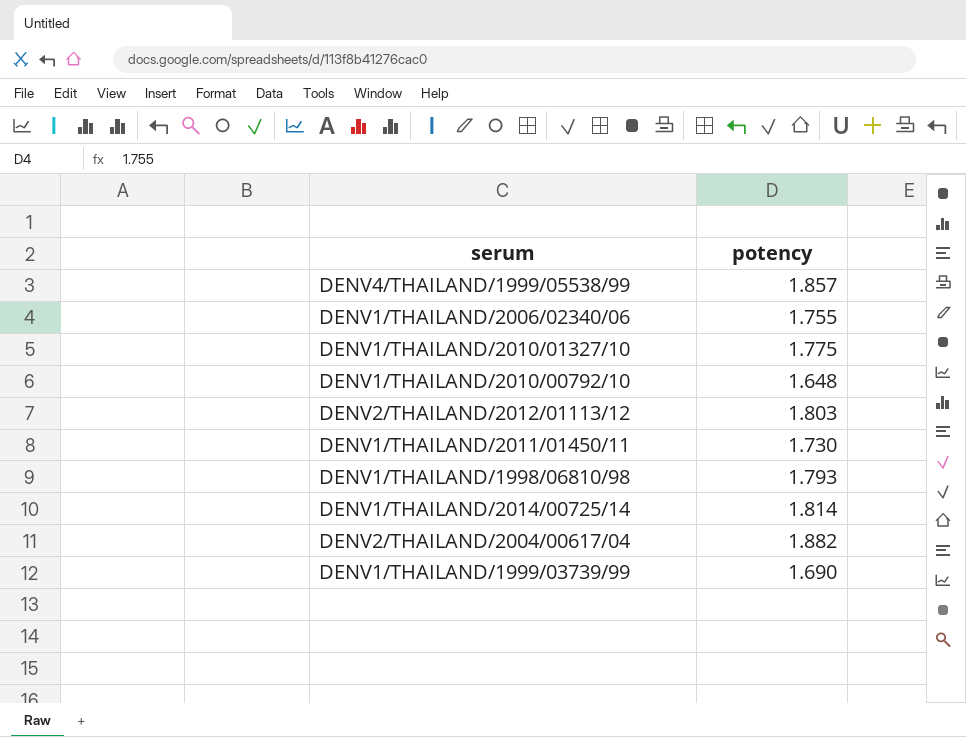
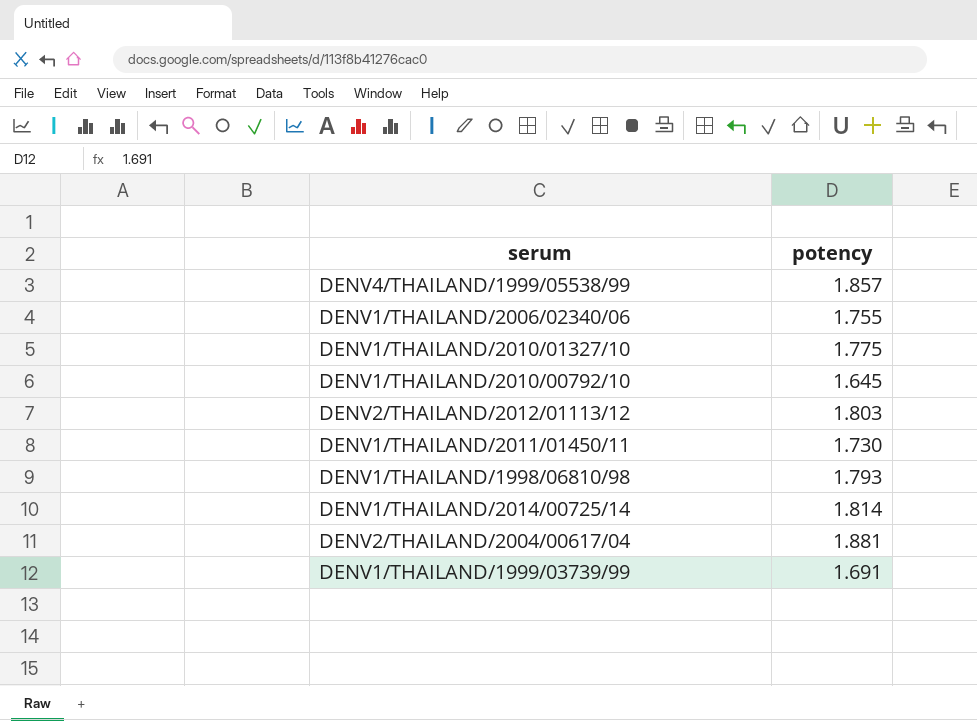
DENV1/THAILAND/2010/00792/10 | potency: 1.648 -> 1.645
DENV2/THAILAND/2004/00617/04 | potency: 1.882 -> 1.881
DENV1/THAILAND/1999/03739/99 | potency: 1.690 -> 1.691

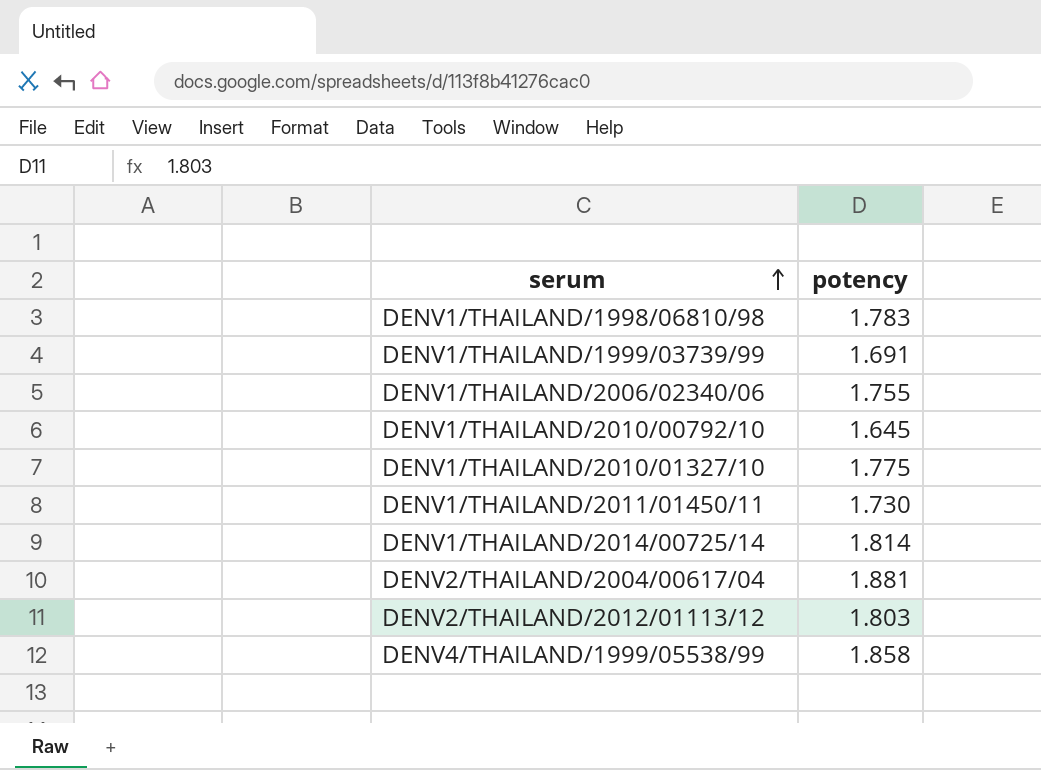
row order: none -> serum ascending
DENV1/THAILAND/1998/06810/98 | potency: 1.793 -> 1.783
DENV4/THAILAND/1999/05538/99 | potency: 1.857 -> 1.858

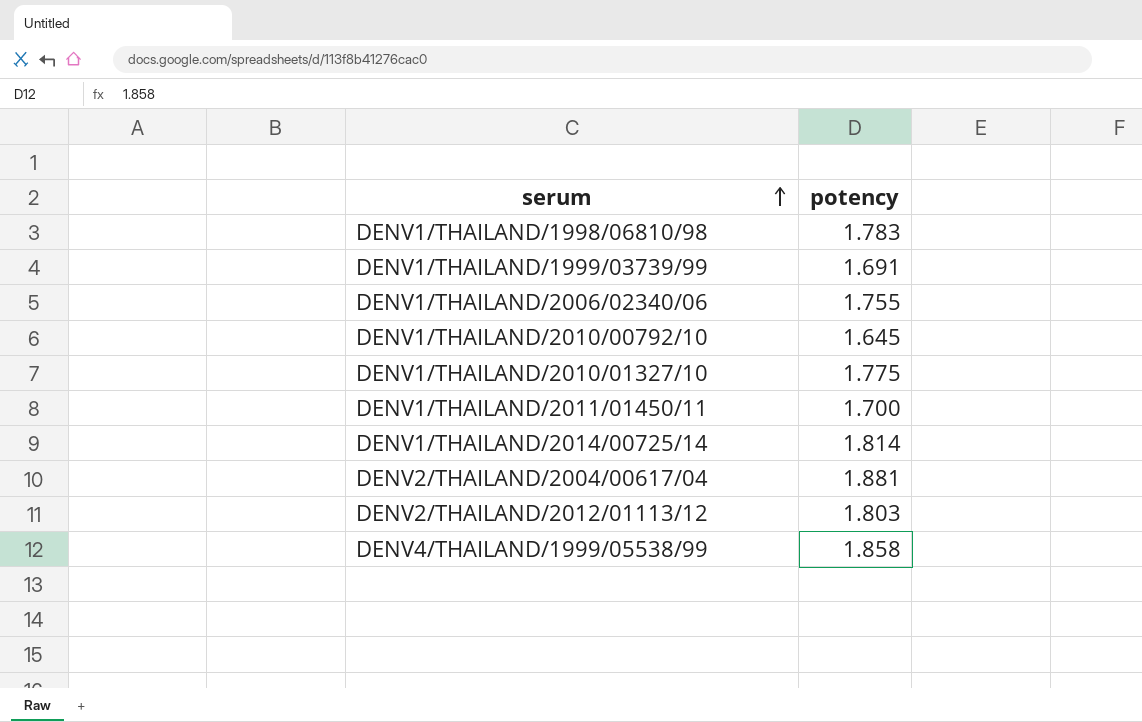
DENV1/THAILAND/2011/01450/11 | potency: 1.730 -> 1.700

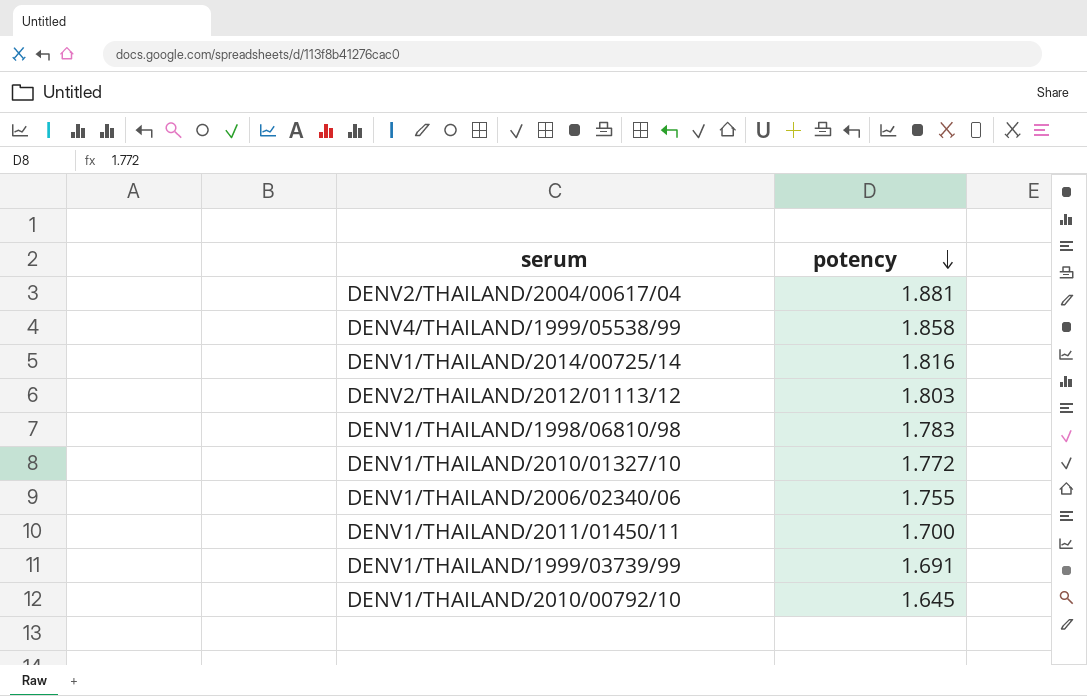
row order: serum ascending -> potency descending
DENV1/THAILAND/2014/00725/14 | potency: 1.814 -> 1.816
DENV1/THAILAND/2010/01327/10 | potency: 1.775 -> 1.772

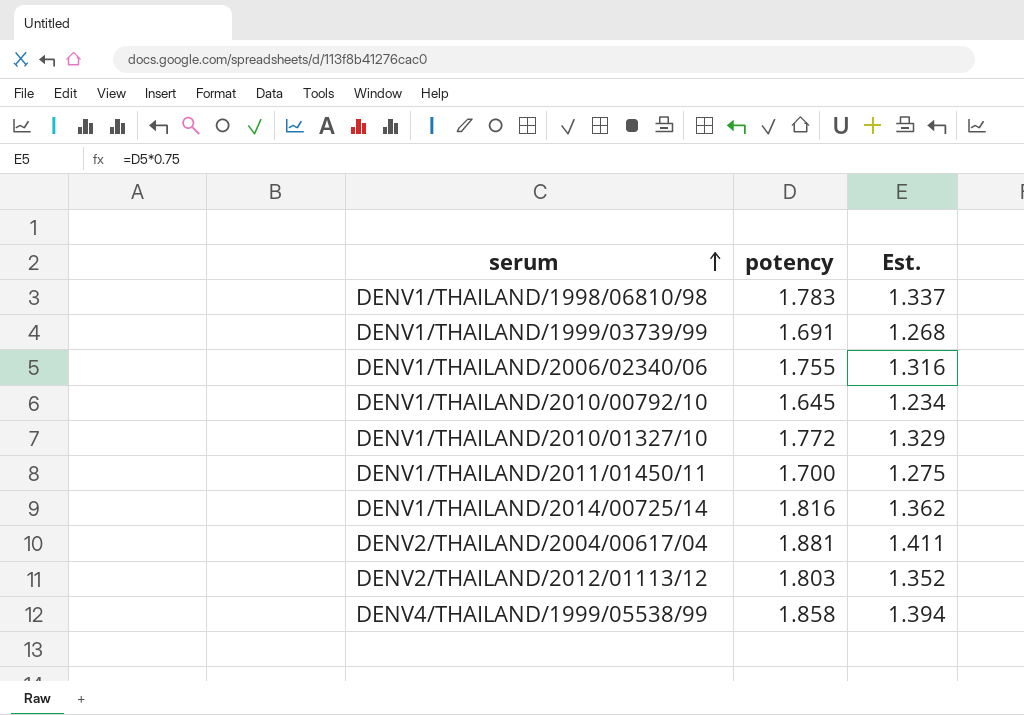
row order: potency descending -> serum ascending
column Est. | formula: none -> [potency] * 0.75

